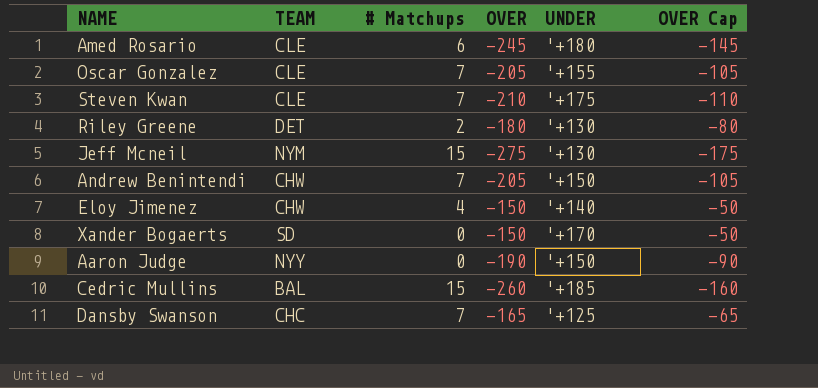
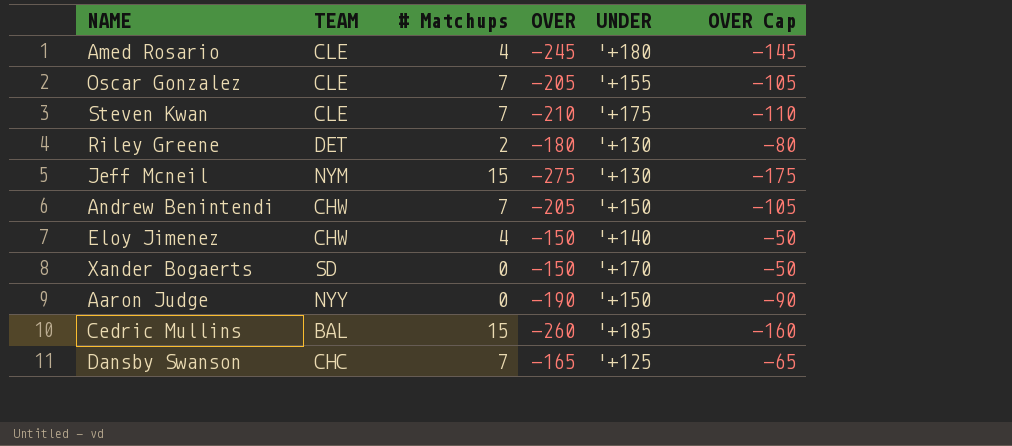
Amed Rosario | # Matchups: 6 -> 4

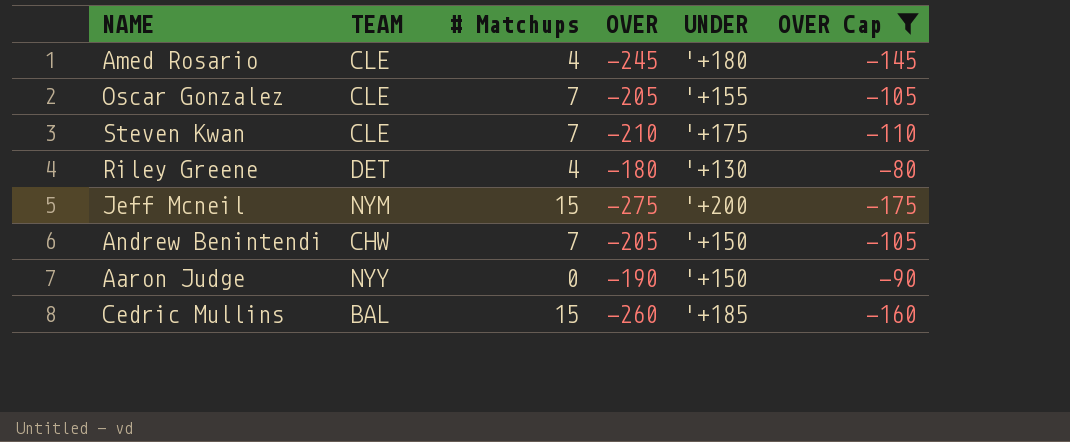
filter: none -> OVER Cap <= -80
Riley Greene | # Matchups: 2 -> 4
Jeff Mcneil | UNDER: '+130 -> '+200

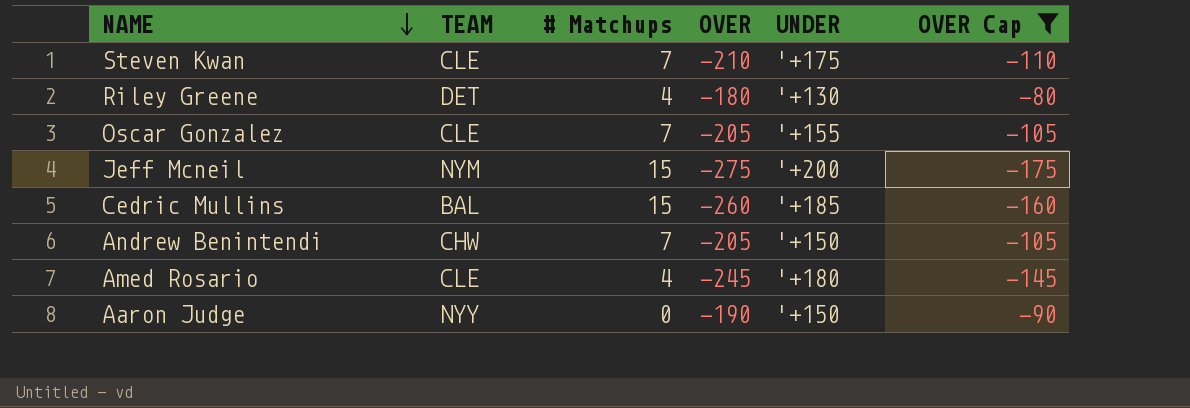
row order: none -> NAME descending

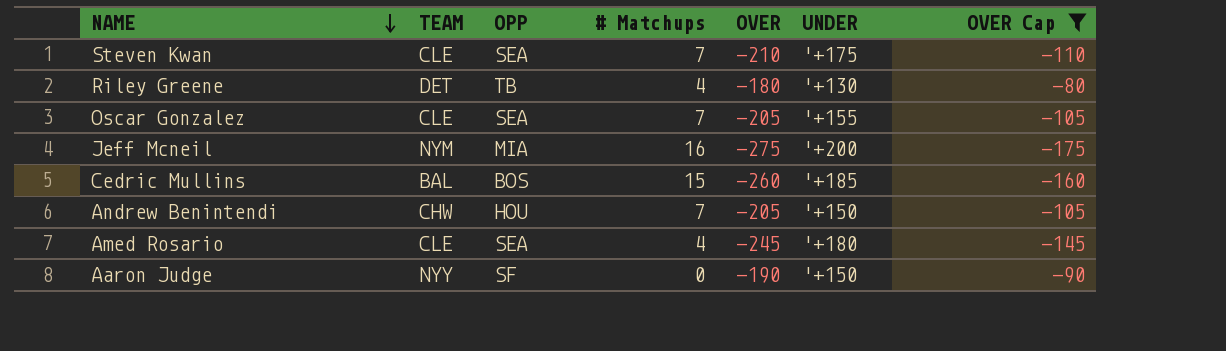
column OPP | position: none -> 3
Jeff Mcneil | # Matchups: 15 -> 16

